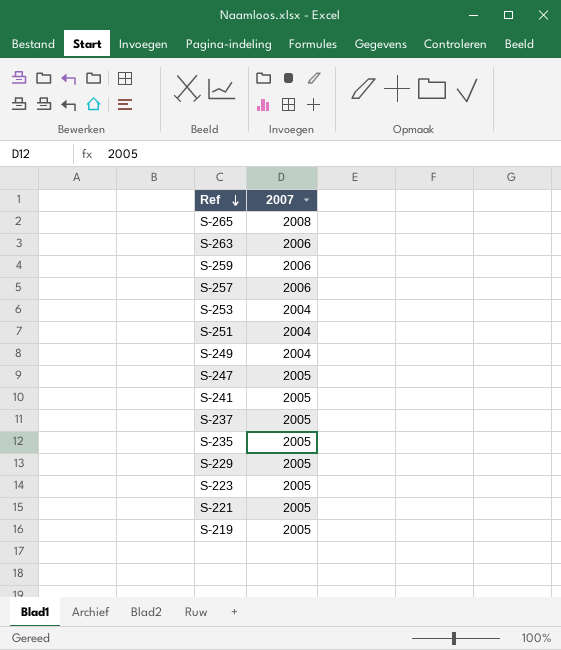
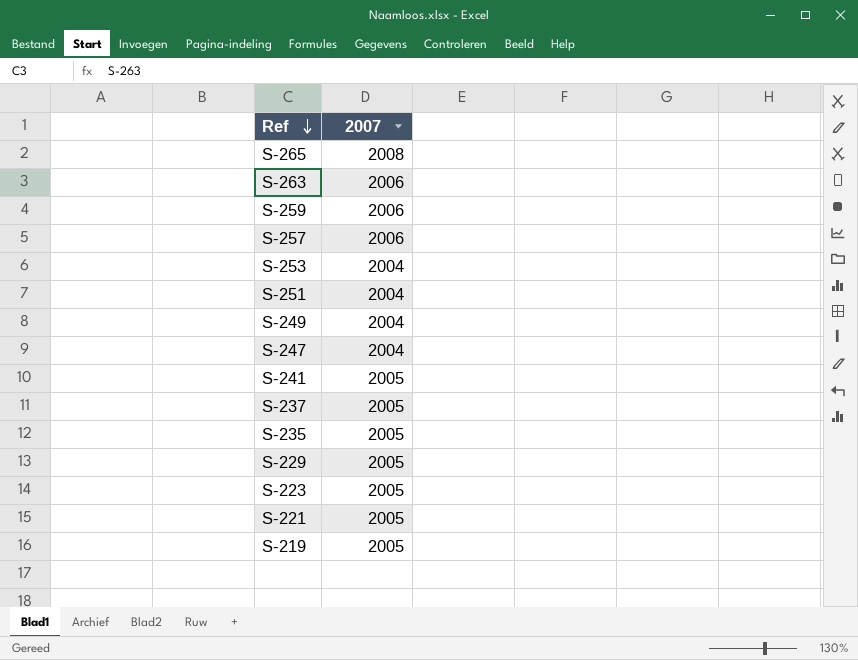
S-247 | 2007: 2005 -> 2004

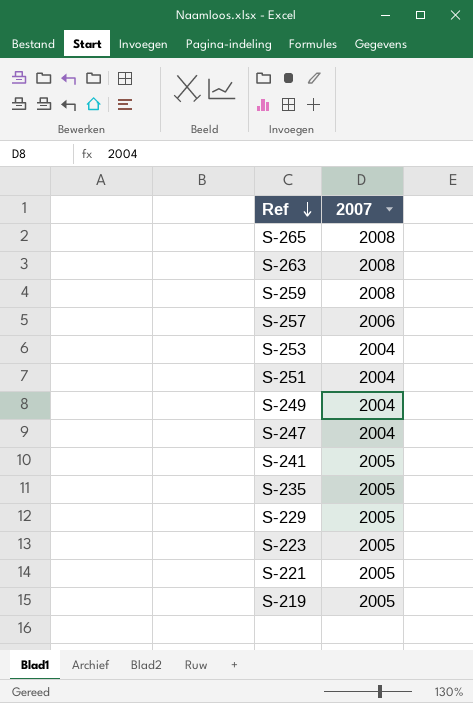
row S-237: 2005 -> none
S-263 | 2007: 2006 -> 2008
S-259 | 2007: 2006 -> 2008

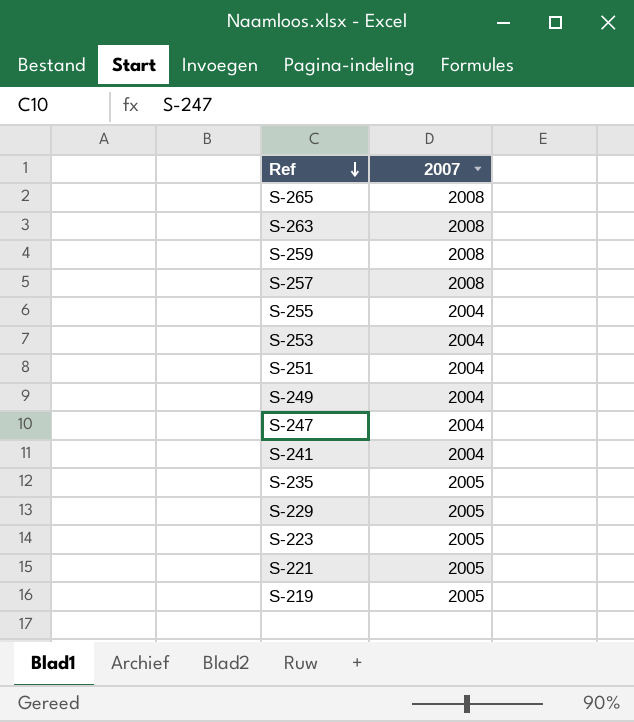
S-257 | 2007: 2006 -> 2008
row S-255: none -> 2004
S-241 | 2007: 2005 -> 2004

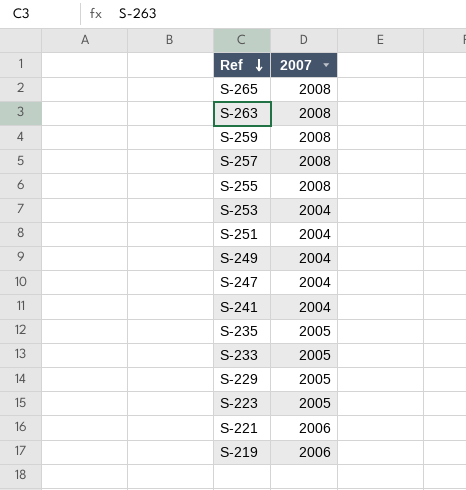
S-255 | 2007: 2004 -> 2008
row S-233: none -> 2005
S-221 | 2007: 2005 -> 2006
S-219 | 2007: 2005 -> 2006

